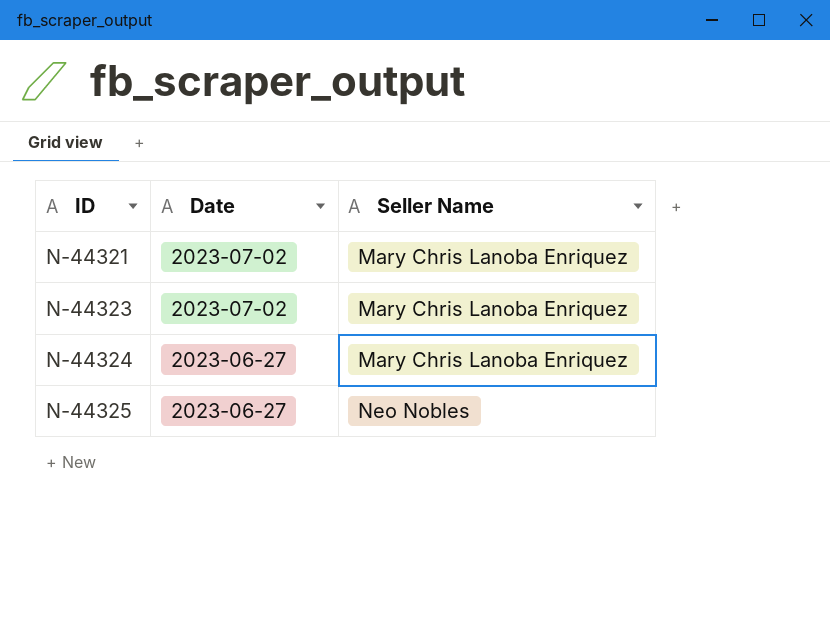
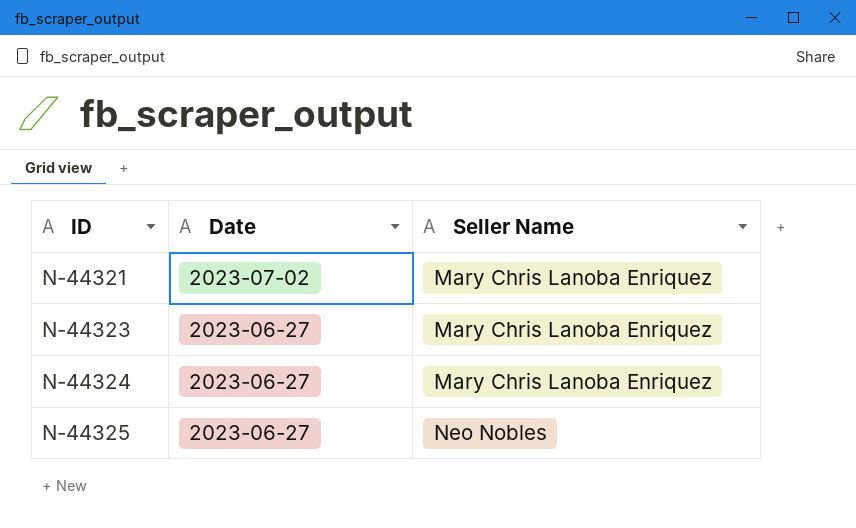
N-44323 | Date: 2023-07-02 -> 2023-06-27

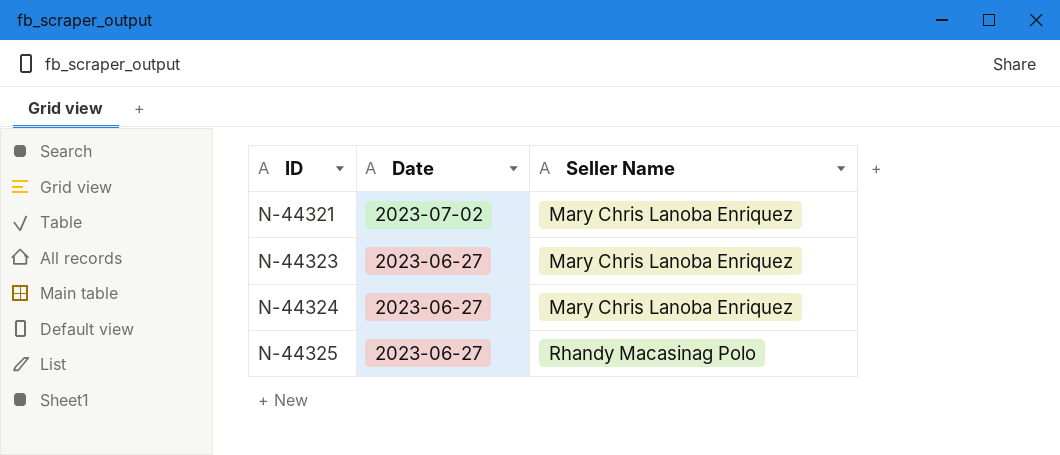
N-44325 | Seller Name: Neo Nobles -> Rhandy Macasinag Polo

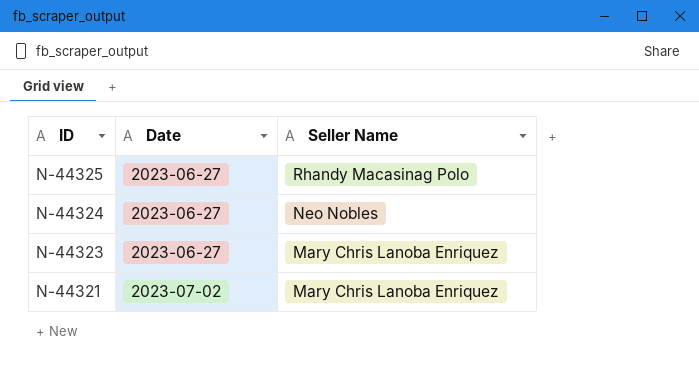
row order: ID ascending -> ID descending
N-44324 | Seller Name: Mary Chris Lanoba Enriquez -> Neo Nobles

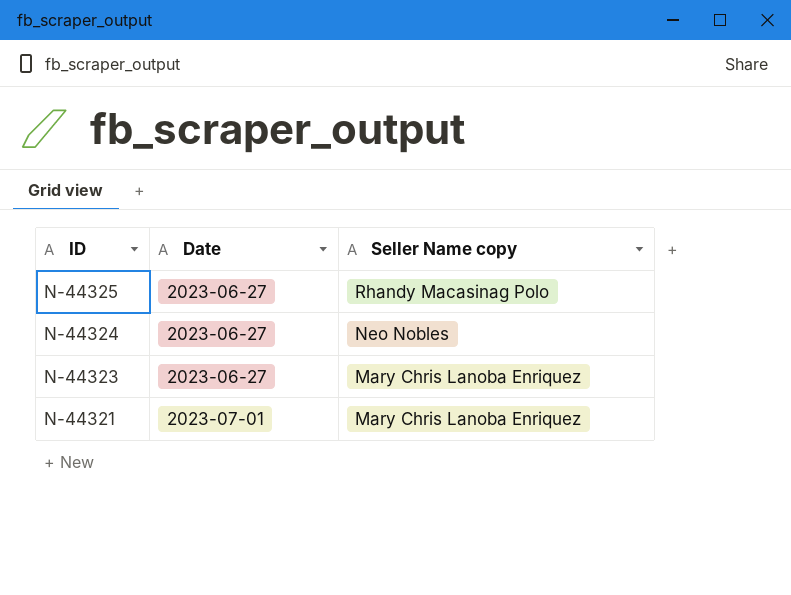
column name: Seller Name -> Seller Name copy
N-44321 | Date: 2023-07-02 -> 2023-07-01

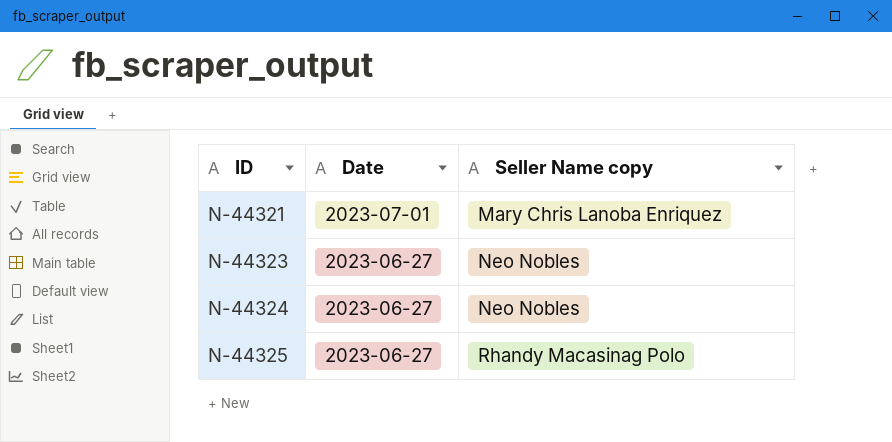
row order: ID descending -> ID ascending
N-44323 | Seller Name copy: Mary Chris Lanoba Enriquez -> Neo Nobles

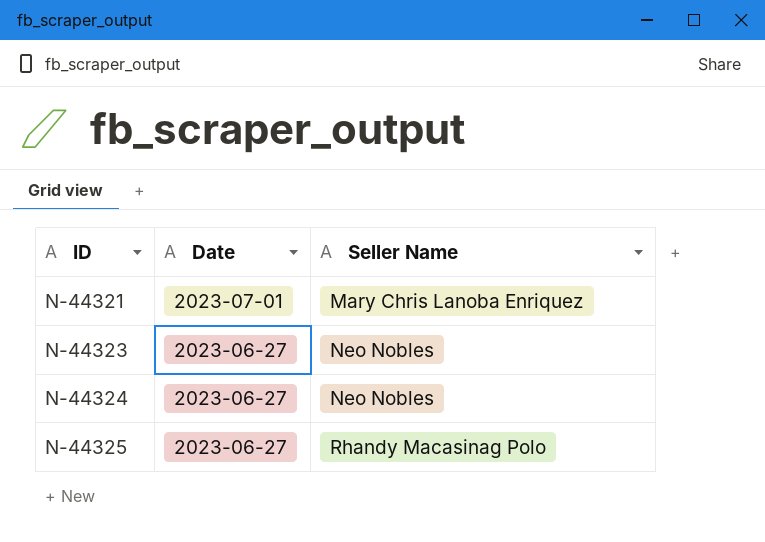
column name: Seller Name copy -> Seller Name

